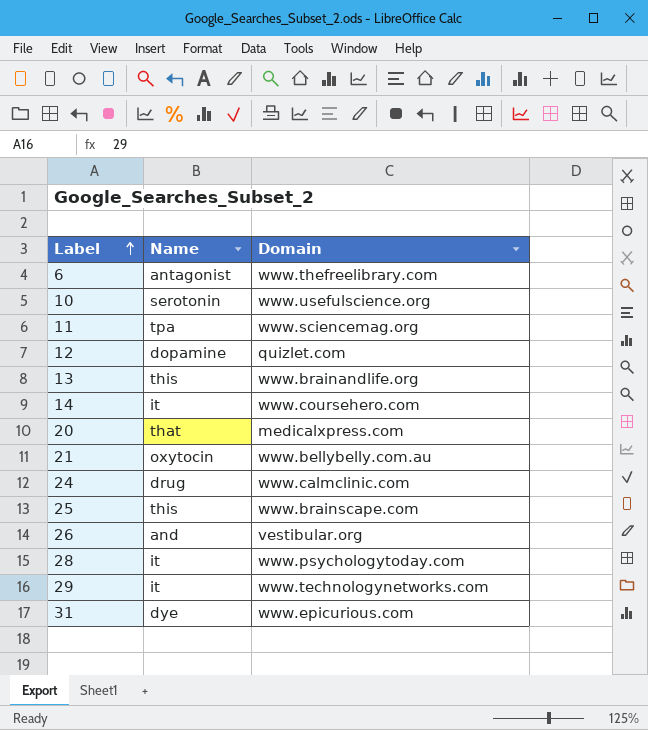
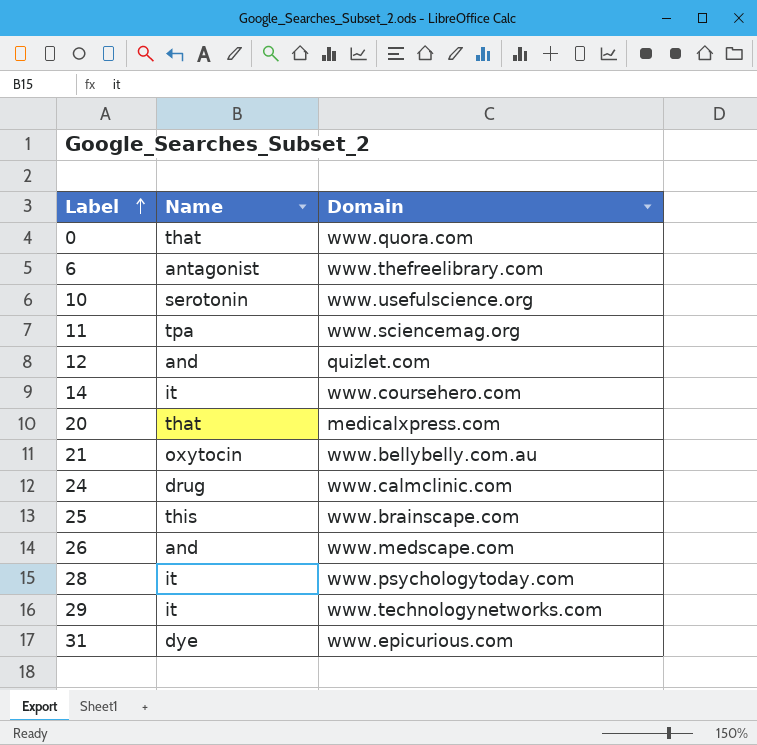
row 13: this | www.brainandlife.org -> none
row 0: none -> that | www.quora.com
12 | Name: dopamine -> and
26 | Domain: vestibular.org -> www.medscape.com

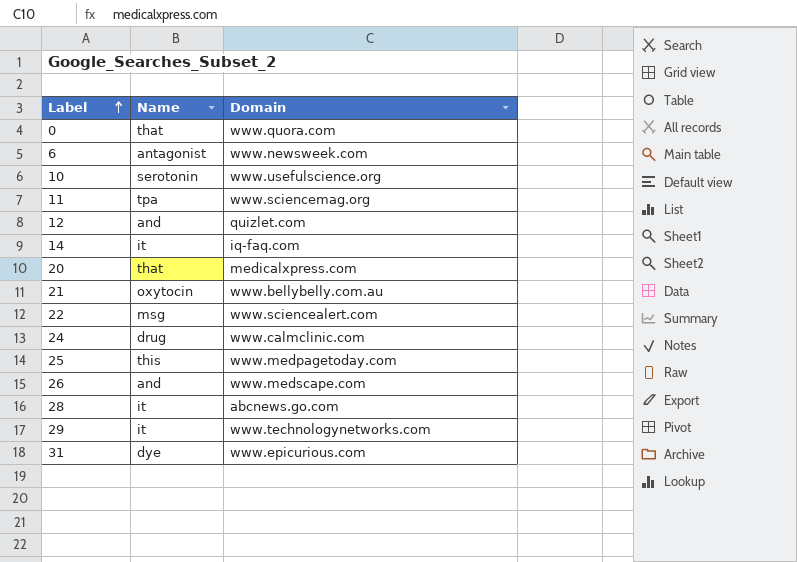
6 | Domain: www.thefreelibrary.com -> www.newsweek.com
14 | Domain: www.coursehero.com -> iq-faq.com
row 22: none -> msg | www.sciencealert.com
25 | Domain: www.brainscape.com -> www.medpagetoday.com
28 | Domain: www.psychologytoday.com -> abcnews.go.com

